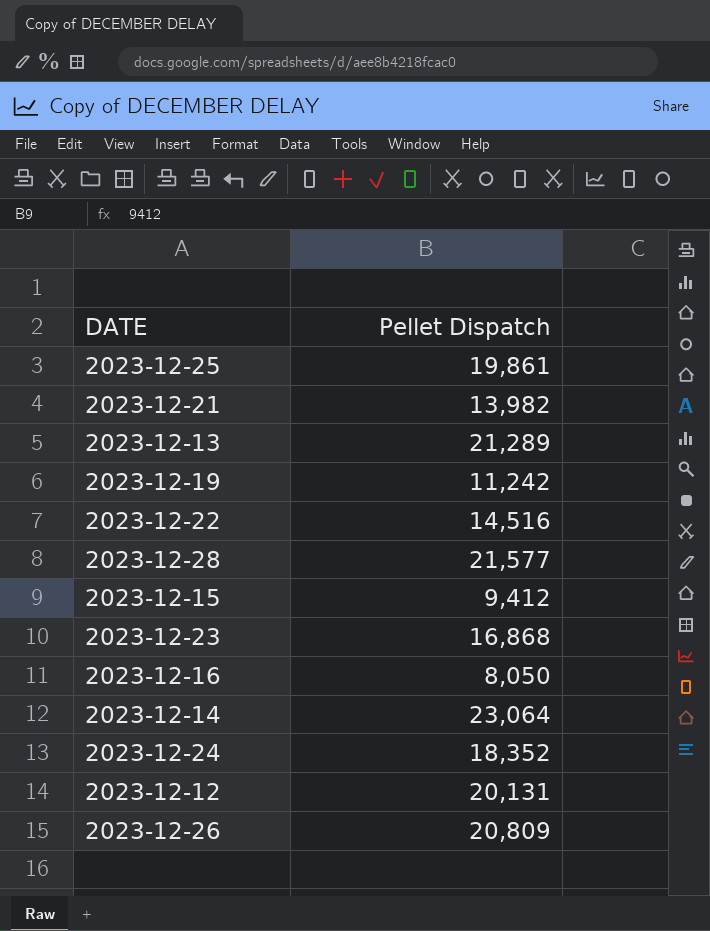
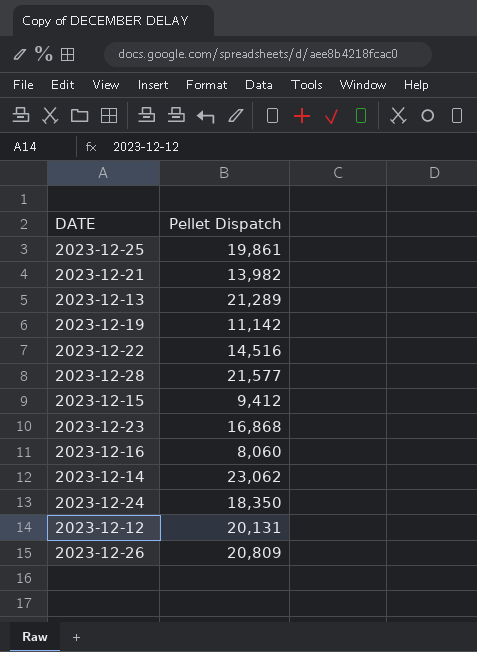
2023-12-19 | Pellet Dispatch: 11,242 -> 11,142
2023-12-16 | Pellet Dispatch: 8,050 -> 8,060
2023-12-14 | Pellet Dispatch: 23,064 -> 23,062
2023-12-24 | Pellet Dispatch: 18,352 -> 18,350

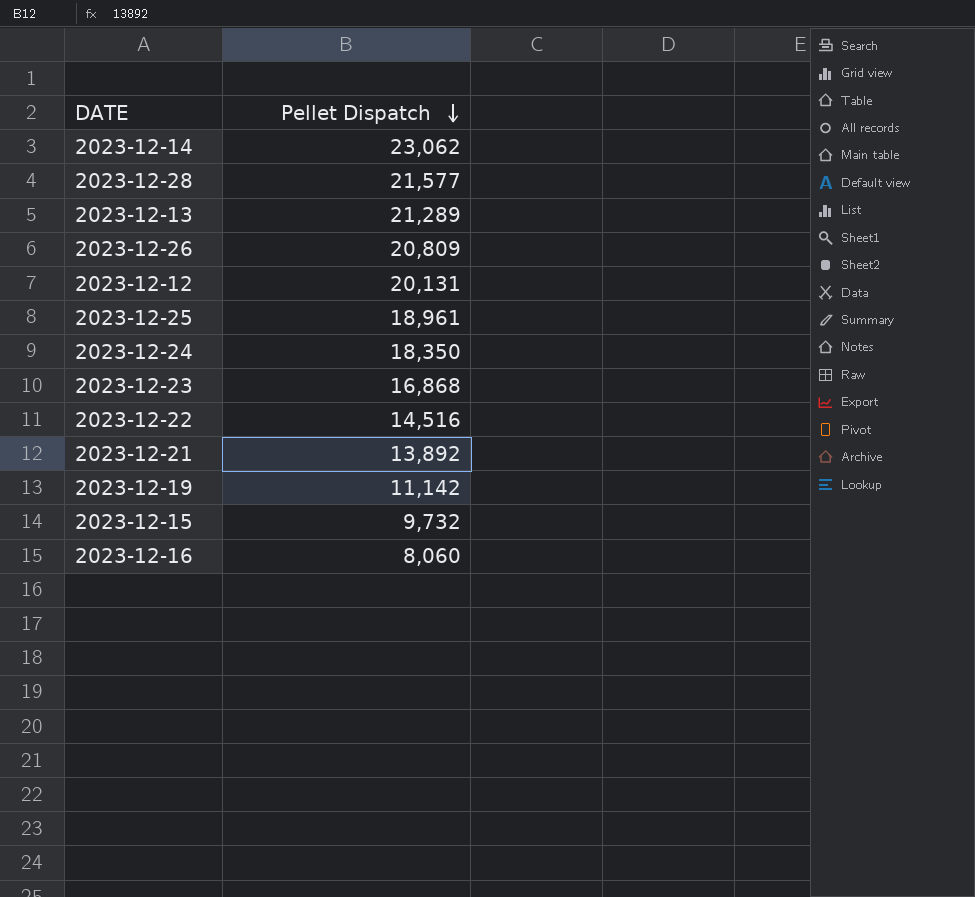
row order: none -> Pellet Dispatch descending
2023-12-25 | Pellet Dispatch: 19,861 -> 18,961
2023-12-21 | Pellet Dispatch: 13,982 -> 13,892
2023-12-15 | Pellet Dispatch: 9,412 -> 9,732

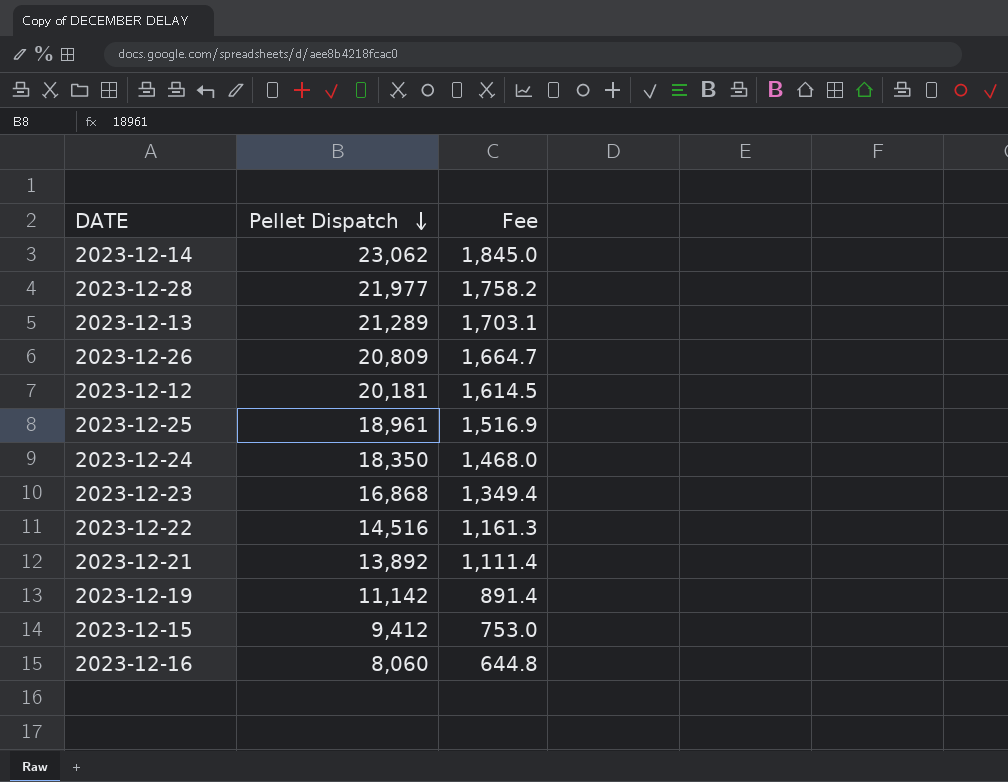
column Fee | formula: none -> [Pellet Dispatch] * 0.08
2023-12-28 | Pellet Dispatch: 21,577 -> 21,977
2023-12-12 | Pellet Dispatch: 20,131 -> 20,181
2023-12-15 | Pellet Dispatch: 9,732 -> 9,412

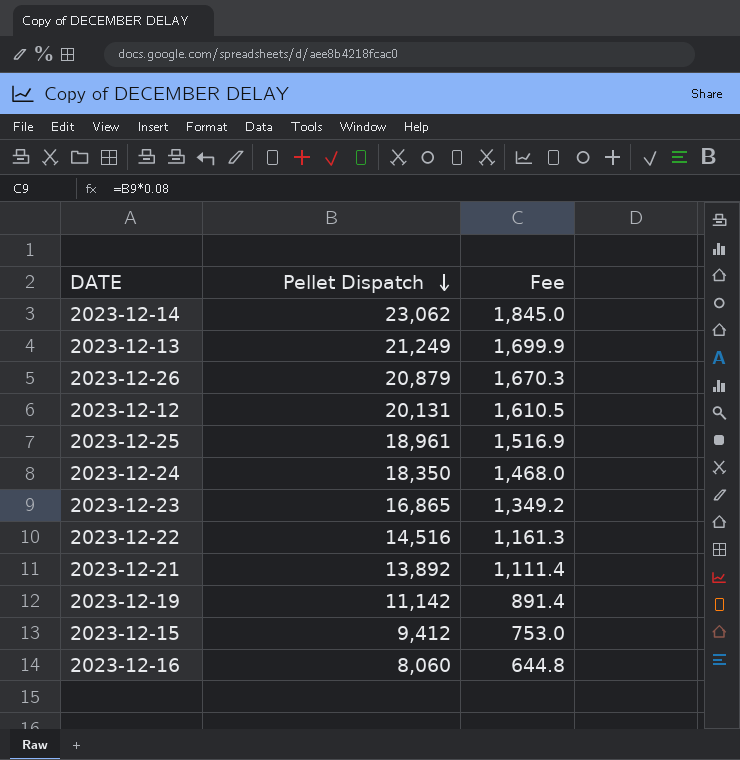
row 2023-12-28: 21,977 | 1,758.2 -> none
2023-12-13 | Pellet Dispatch: 21,289 -> 21,249
2023-12-13 | Fee: 1,703.1 -> 1,699.9
2023-12-26 | Pellet Dispatch: 20,809 -> 20,879
2023-12-26 | Fee: 1,664.7 -> 1,670.3
2023-12-12 | Pellet Dispatch: 20,181 -> 20,131
2023-12-12 | Fee: 1,614.5 -> 1,610.5
2023-12-23 | Pellet Dispatch: 16,868 -> 16,865
2023-12-23 | Fee: 1,349.4 -> 1,349.2

